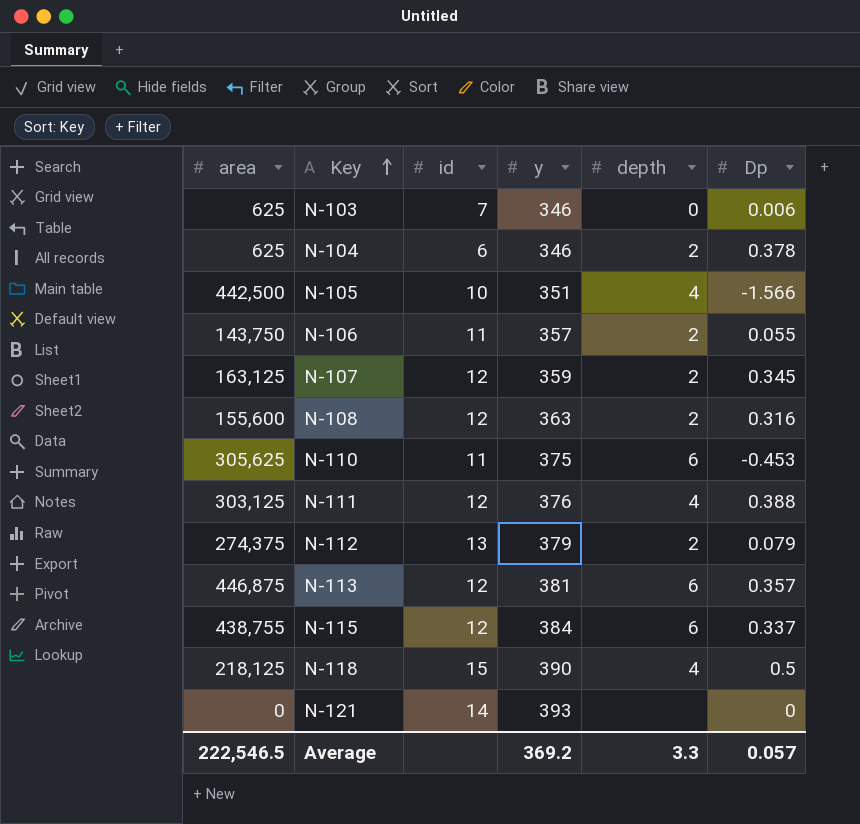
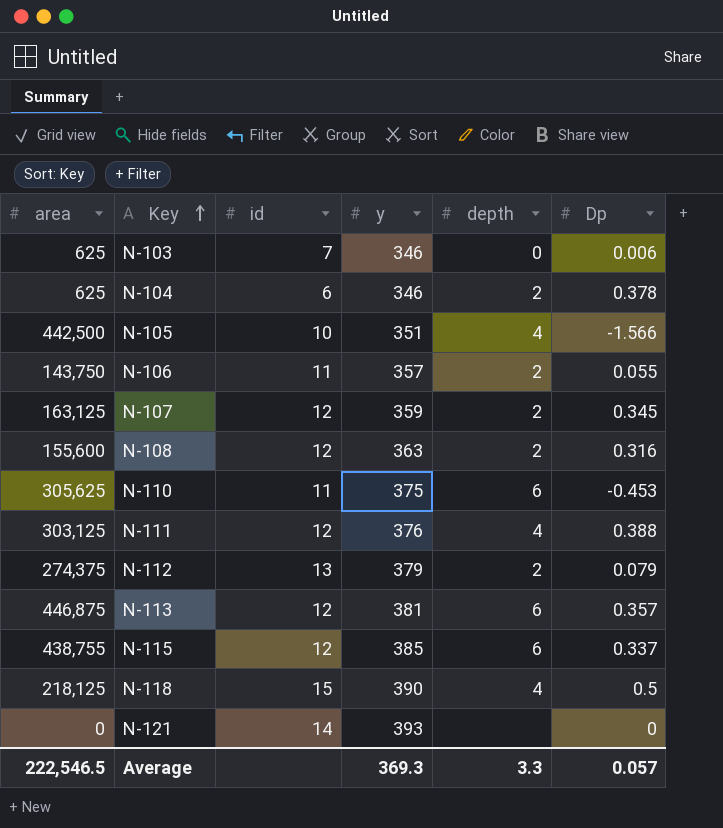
N-115 | y: 384 -> 385
Average | y: 369.2 -> 369.3

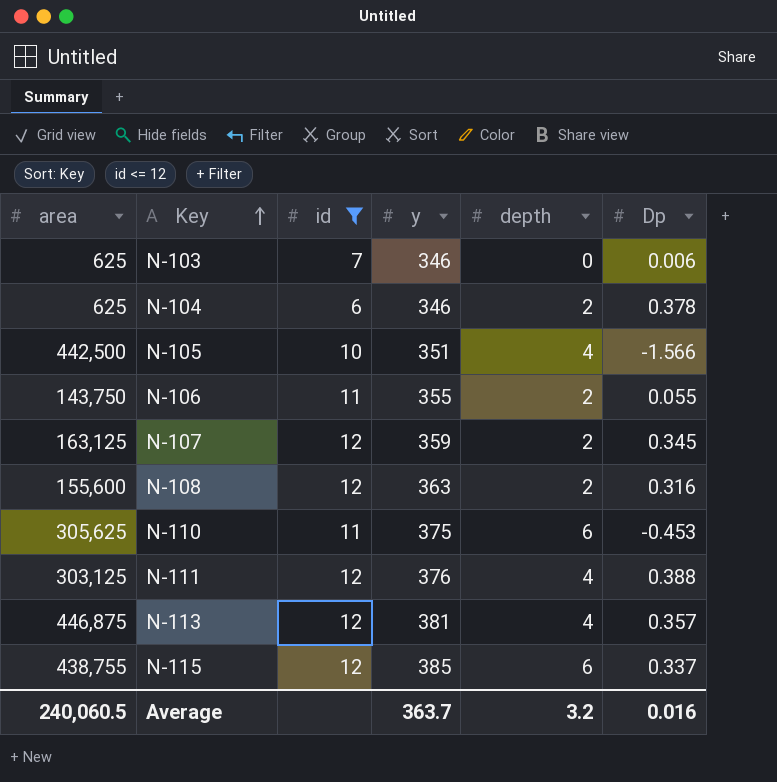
filter: none -> id <= 12
N-106 | y: 357 -> 355
N-113 | depth: 6 -> 4
Average | area: 222,546.5 -> 240,060.5
Average | y: 369.3 -> 363.7
Average | depth: 3.3 -> 3.2
Average | Dp: 0.057 -> 0.016

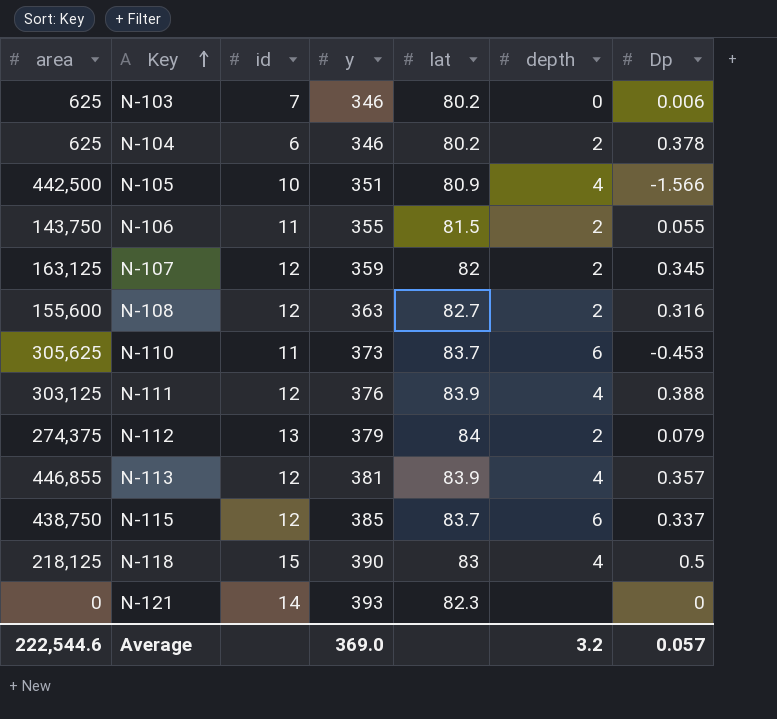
filter: id <= 12 -> none
column lat | position: none -> 5
N-110 | y: 375 -> 373
N-113 | area: 446,875 -> 446,855
N-115 | area: 438,755 -> 438,750
Average | area: 240,060.5 -> 222,544.6
Average | y: 363.7 -> 369.0
Average | Dp: 0.016 -> 0.057

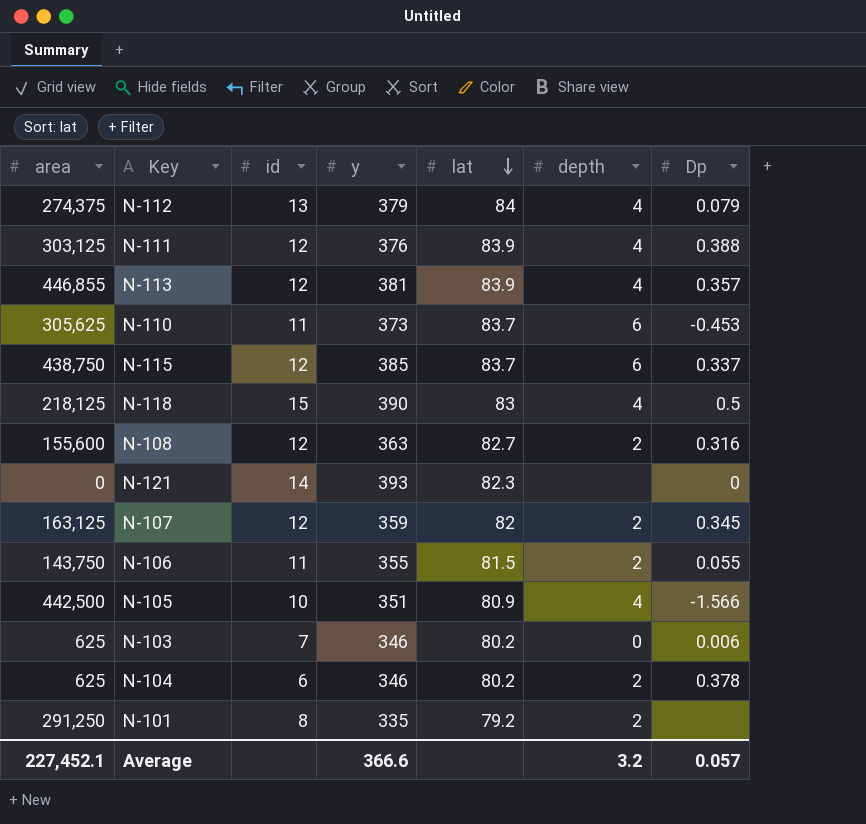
row order: Key ascending -> lat descending
N-112 | depth: 2 -> 4
row N-101: none -> 291,250 | 8 | 335 | 79.2 | 2 | none
Average | area: 222,544.6 -> 227,452.1
Average | y: 369.0 -> 366.6

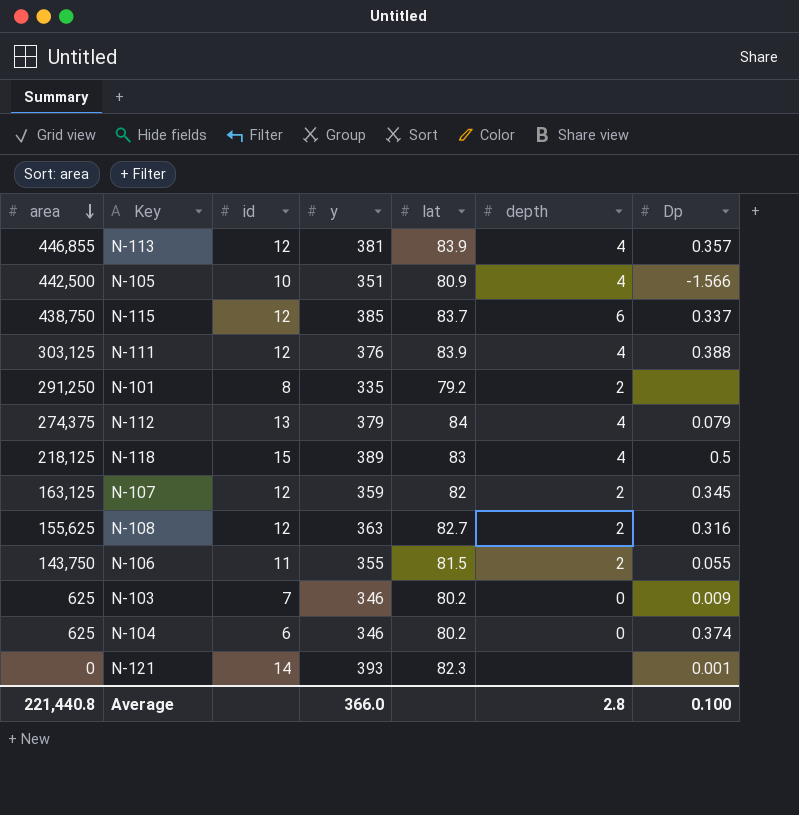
row order: lat descending -> area descending
row N-110: 305,625 | 11 | 373 | 83.7 | 6 | -0.453 -> none
N-118 | y: 390 -> 389
N-108 | area: 155,600 -> 155,625
N-103 | Dp: 0.006 -> 0.009
N-104 | depth: 2 -> 0
N-104 | Dp: 0.378 -> 0.374
N-121 | Dp: 0 -> 0.001
Average | area: 227,452.1 -> 221,440.8
Average | y: 366.6 -> 366.0
Average | depth: 3.2 -> 2.8
Average | Dp: 0.057 -> 0.100

